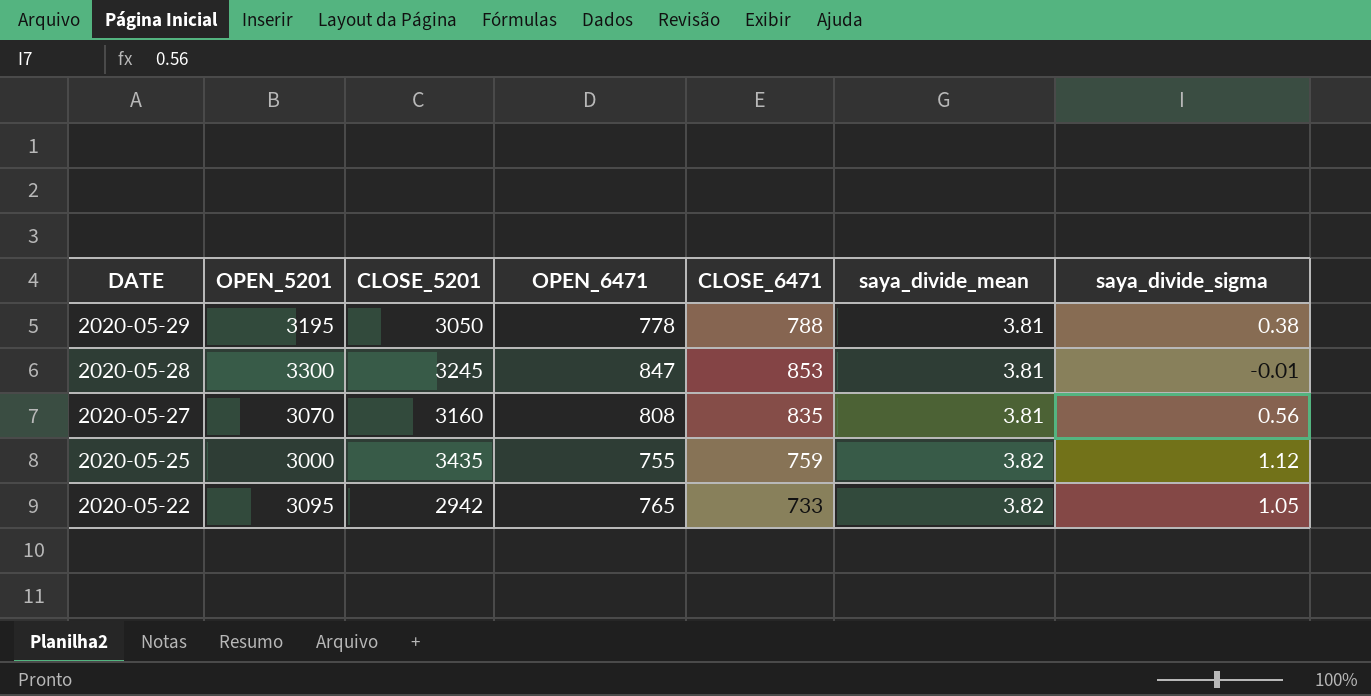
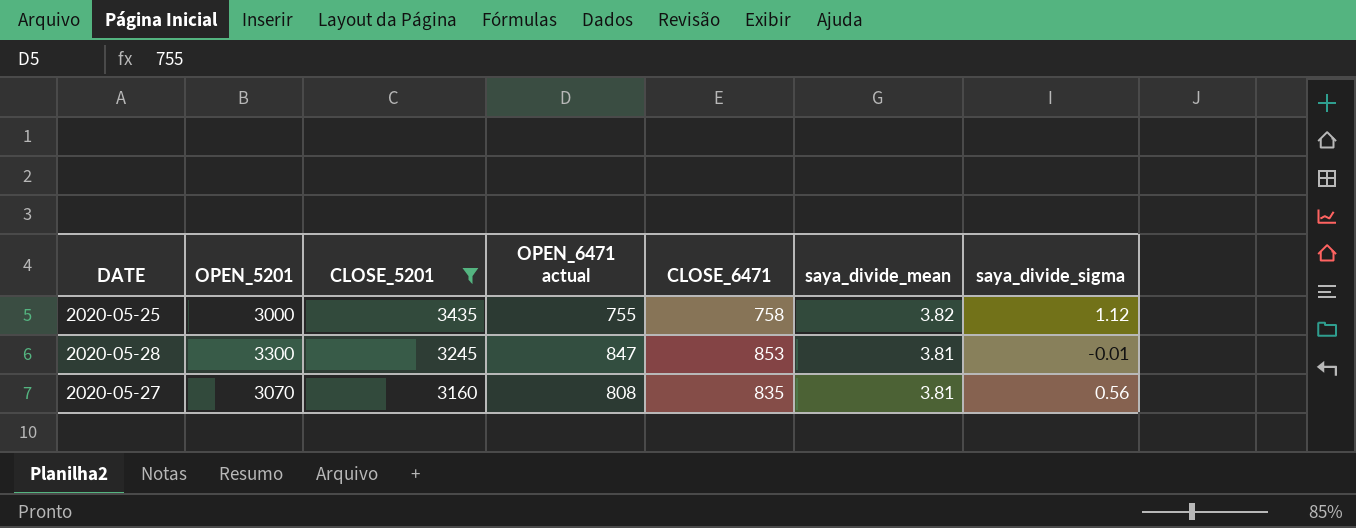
filter: none -> CLOSE_5201 >= 3160
row order: DATE descending -> CLOSE_5201 descending
column name: OPEN_6471 -> OPEN_6471 actual
2020-05-25 | CLOSE_6471: 759 -> 758

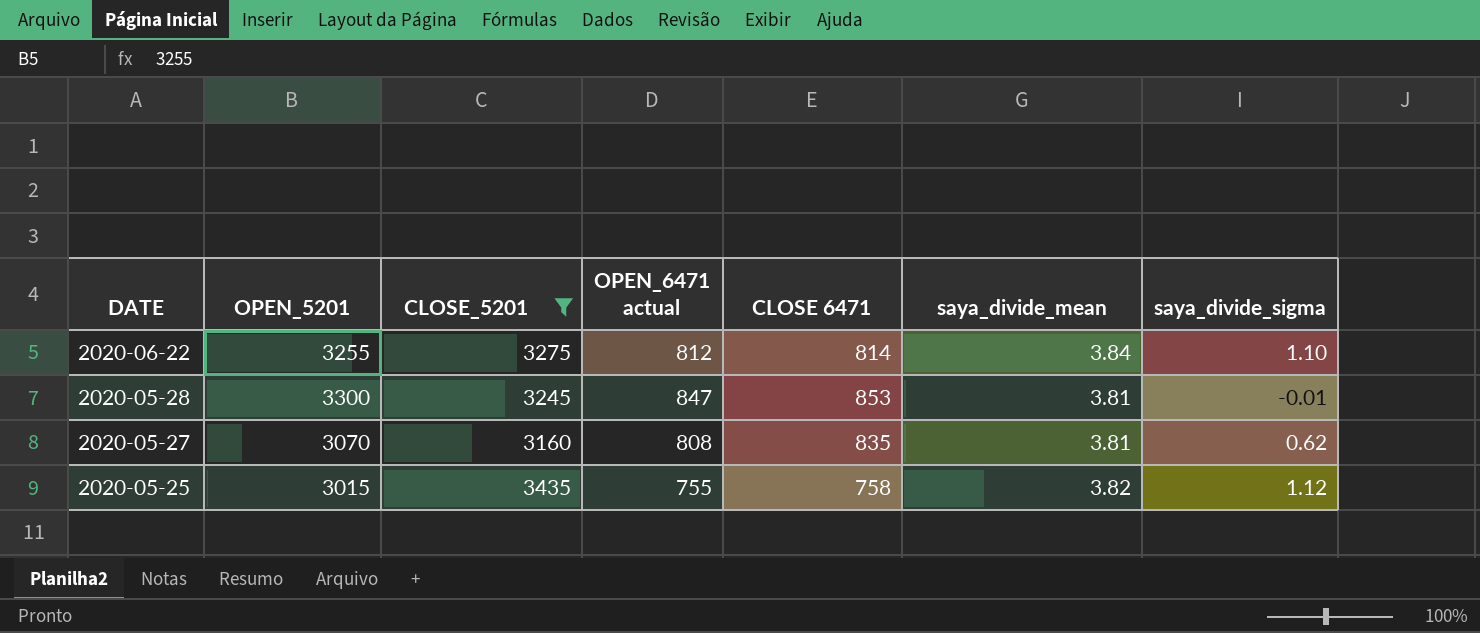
row order: CLOSE_5201 descending -> DATE descending
column name: CLOSE_6471 -> CLOSE 6471
row 2020-06-22: none -> 3255 | 3275 | 812 | 814 | 3.84 | 1.10
2020-05-27 | saya_divide_sigma: 0.56 -> 0.62
2020-05-25 | OPEN_5201: 3000 -> 3015

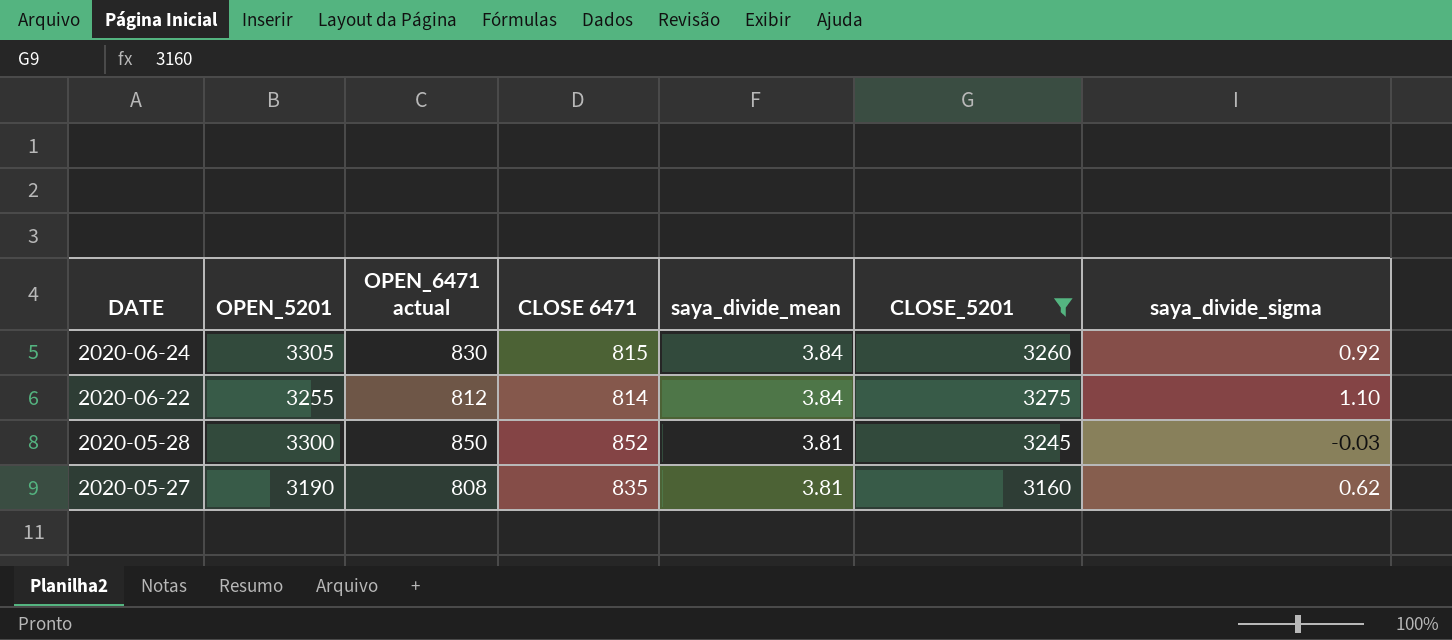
column CLOSE_5201 | position: 3 -> 6
row 2020-05-25: 3015 | 3435 | 755 | 758 | 3.82 | 1.12 -> none
row 2020-06-24: none -> 3305 | 830 | 815 | 3.84 | 3260 | 0.92
2020-05-28 | OPEN_6471 actual: 847 -> 850
2020-05-28 | CLOSE 6471: 853 -> 852
2020-05-28 | saya_divide_sigma: -0.01 -> -0.03
2020-05-27 | OPEN_5201: 3070 -> 3190

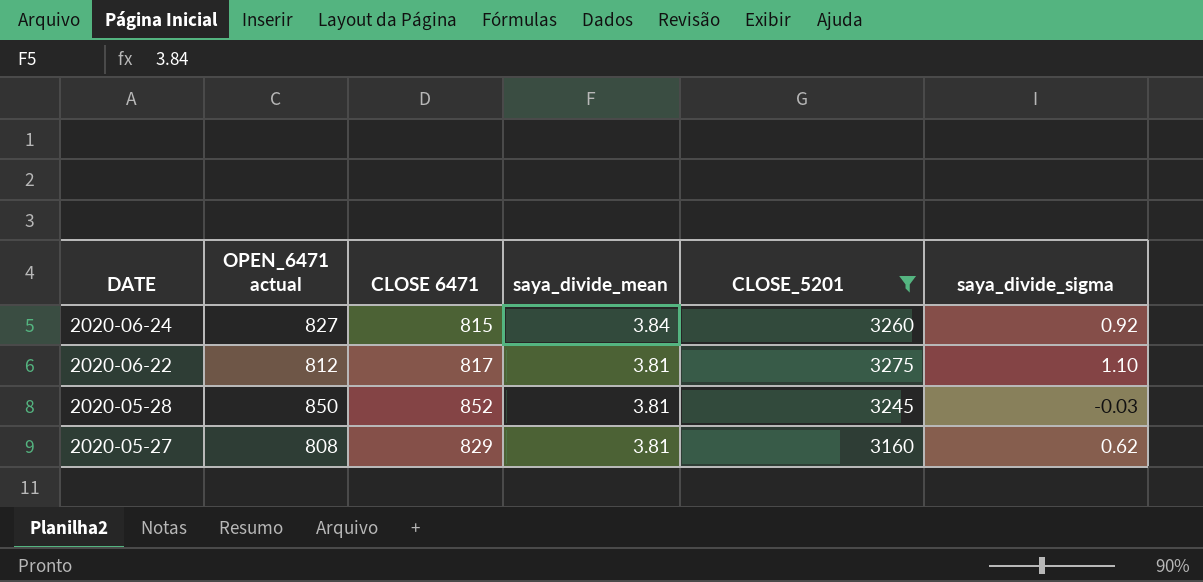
column OPEN_5201 | position: 2 -> none
2020-06-24 | OPEN_6471 actual: 830 -> 827
2020-06-22 | CLOSE 6471: 814 -> 817
2020-06-22 | saya_divide_mean: 3.84 -> 3.81
2020-05-27 | CLOSE 6471: 835 -> 829

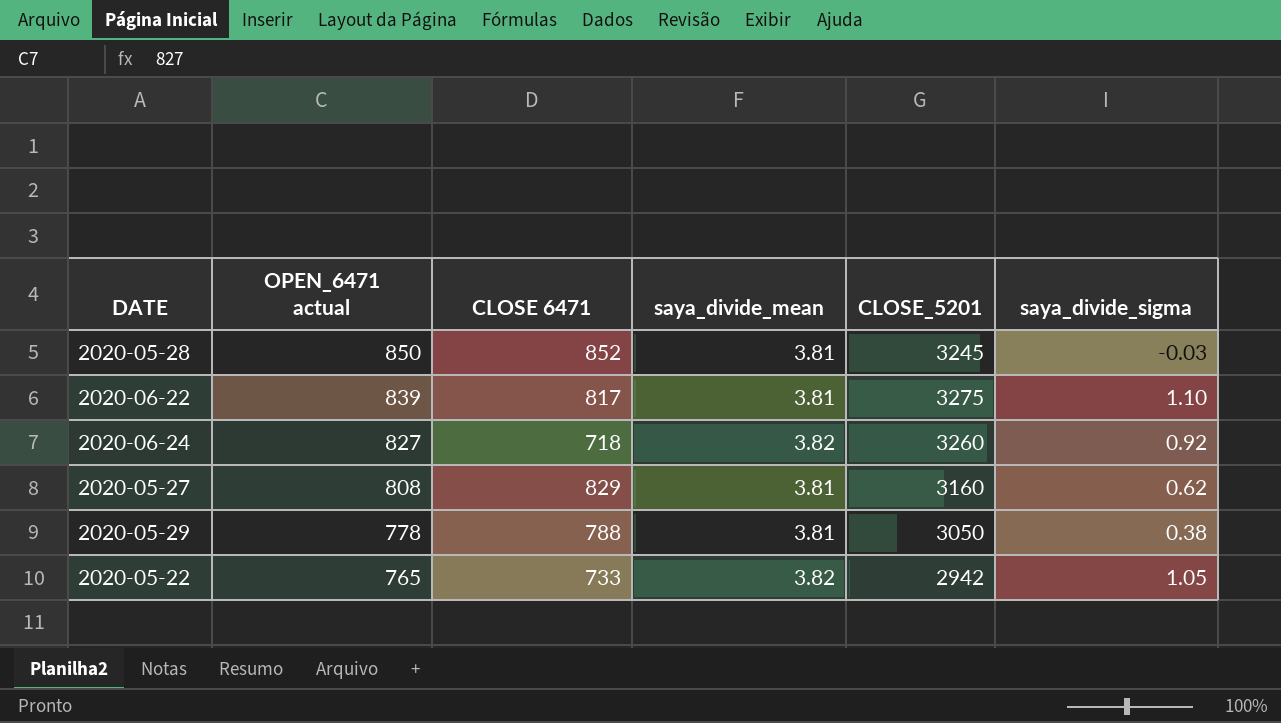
filter: CLOSE_5201 >= 3160 -> none
row order: DATE descending -> OPEN_6471 actual descending
2020-06-22 | OPEN_6471 actual: 812 -> 839
2020-06-24 | CLOSE 6471: 815 -> 718
2020-06-24 | saya_divide_mean: 3.84 -> 3.82

